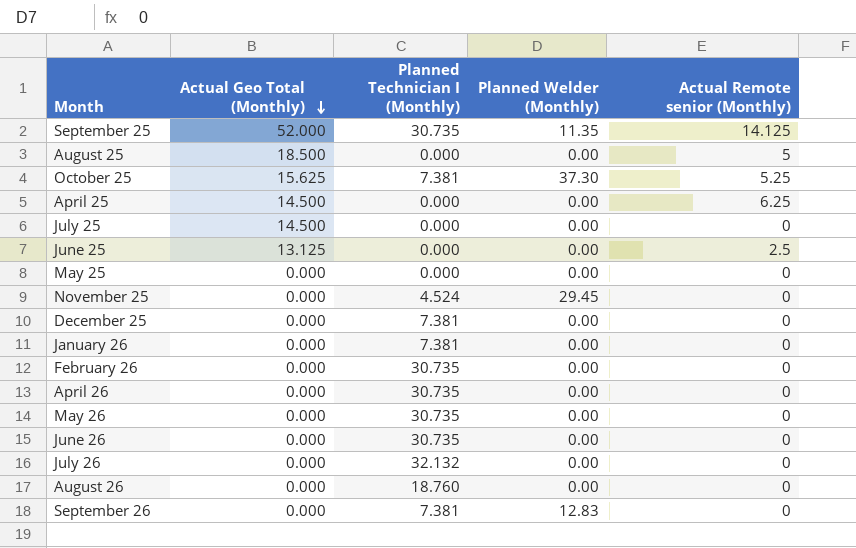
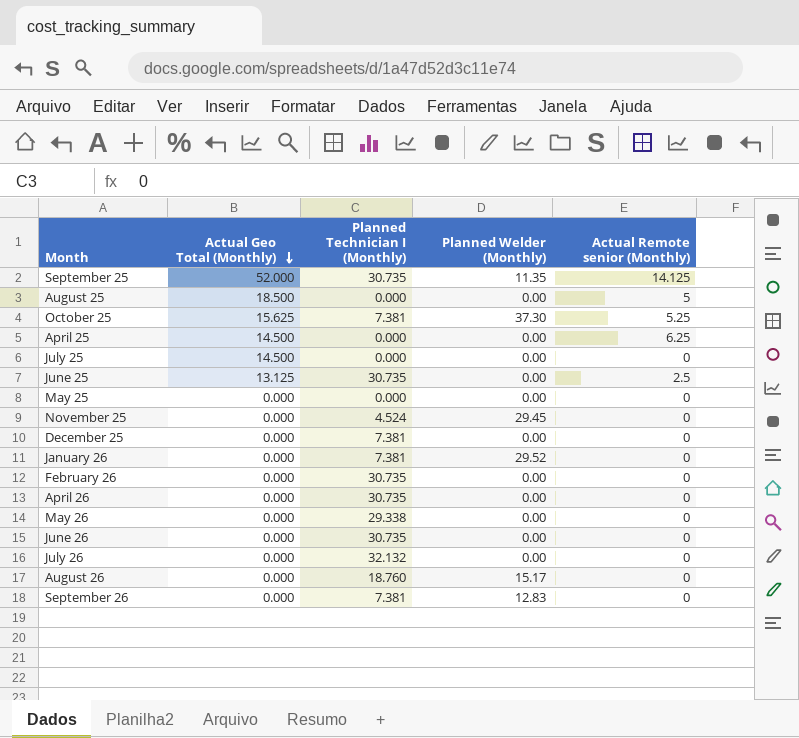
June 25 | Planned Technician I (Monthly): 0.000 -> 30.735
January 26 | Planned Welder (Monthly): 0.00 -> 29.52
May 26 | Planned Technician I (Monthly): 30.735 -> 29.338
August 26 | Planned Welder (Monthly): 0.00 -> 15.17

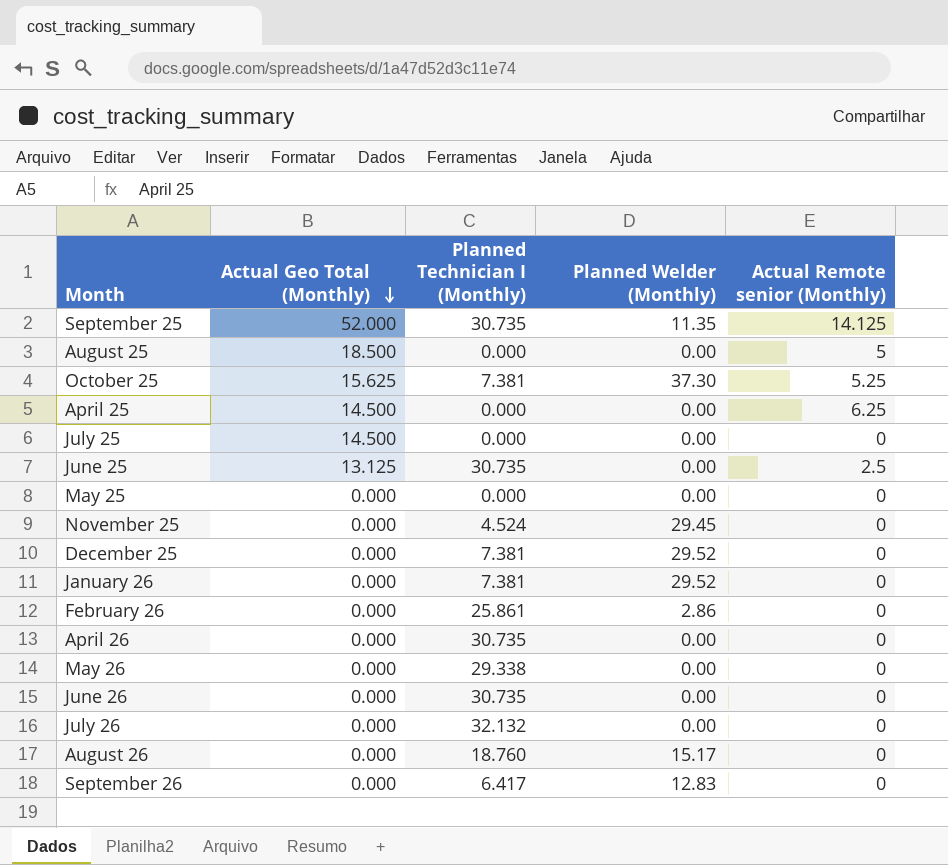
December 25 | Planned Welder (Monthly): 0.00 -> 29.52
February 26 | Planned Technician I (Monthly): 30.735 -> 25.861
February 26 | Planned Welder (Monthly): 0.00 -> 2.86
September 26 | Planned Technician I (Monthly): 7.381 -> 6.417

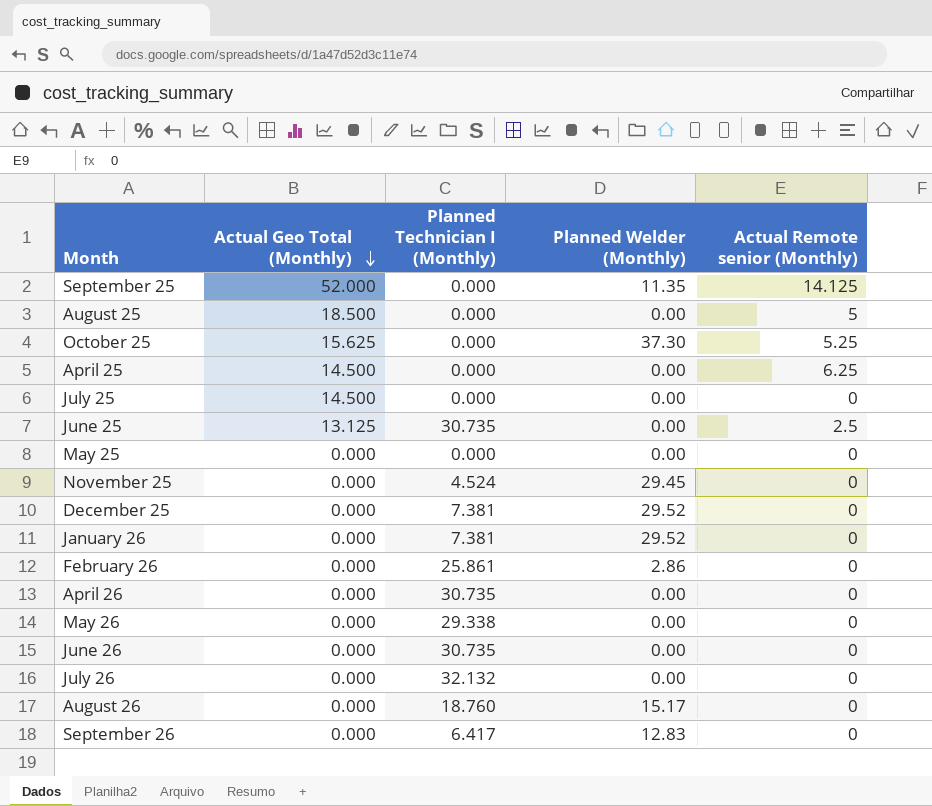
September 25 | Planned Technician I (Monthly): 30.735 -> 0.000
October 25 | Planned Technician I (Monthly): 7.381 -> 0.000

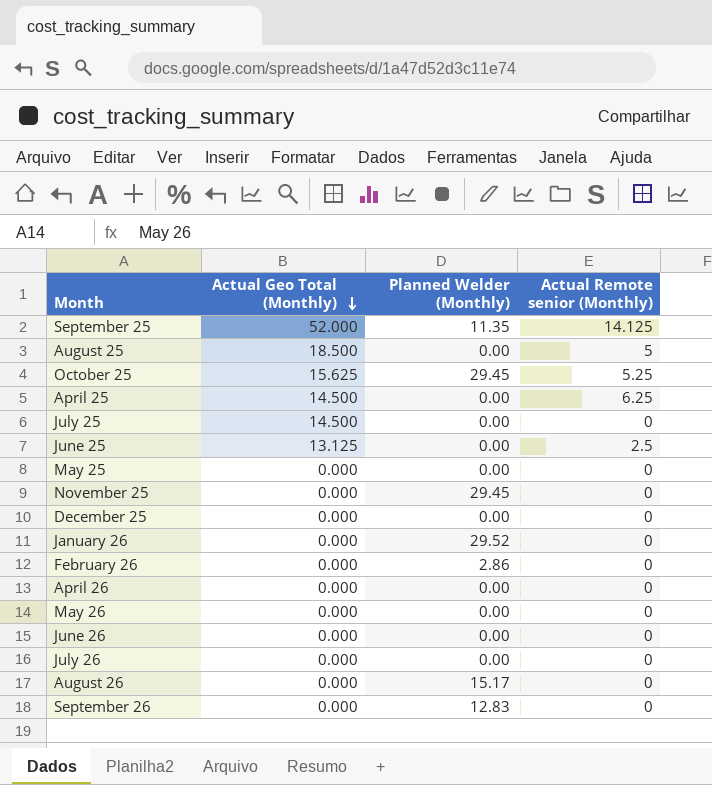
column Planned Technician I (Monthly) | position: 3 -> none
October 25 | Planned Welder (Monthly): 37.30 -> 29.45
December 25 | Planned Welder (Monthly): 29.52 -> 0.00

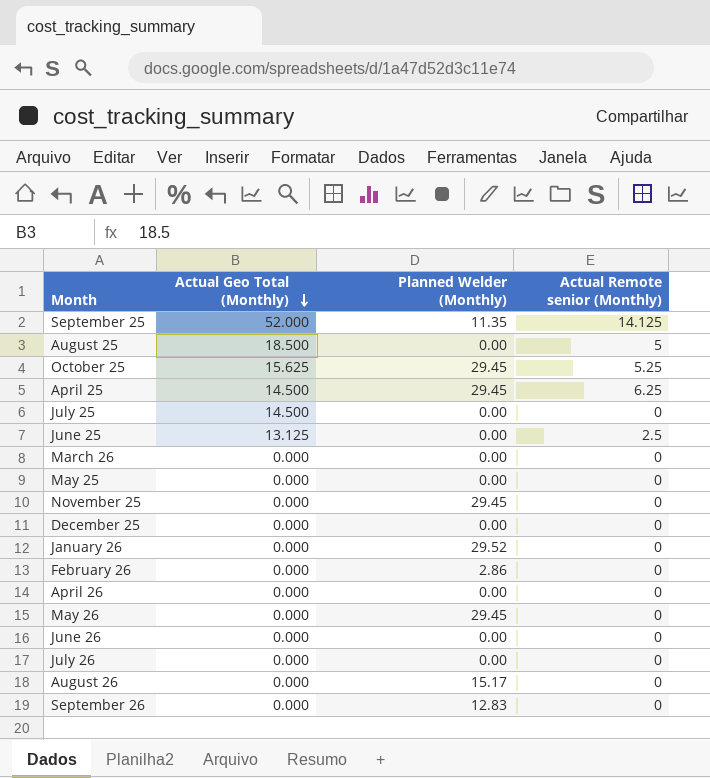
April 25 | Planned Welder (Monthly): 0.00 -> 29.45
row March 26: none -> 0.000 | 0.00 | 0
May 26 | Planned Welder (Monthly): 0.00 -> 29.45

